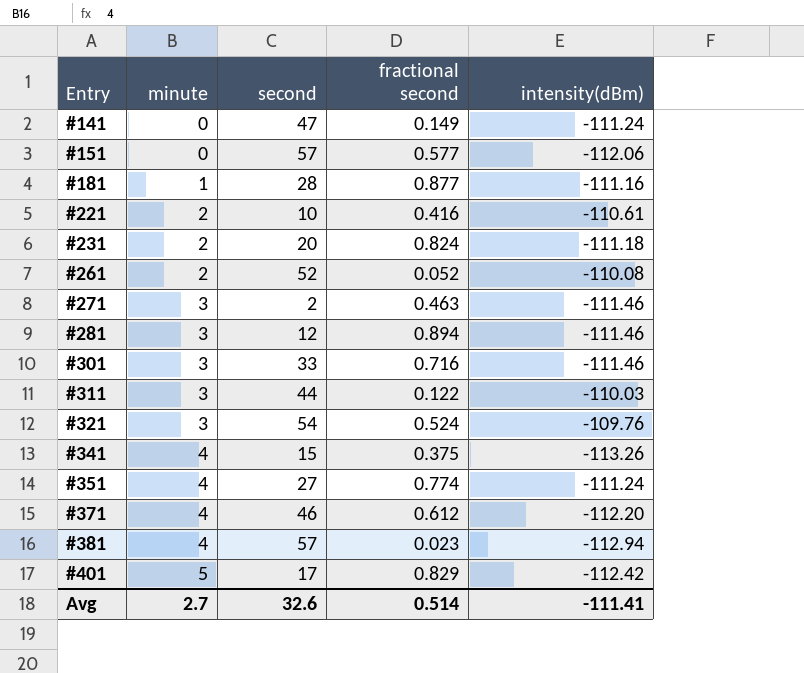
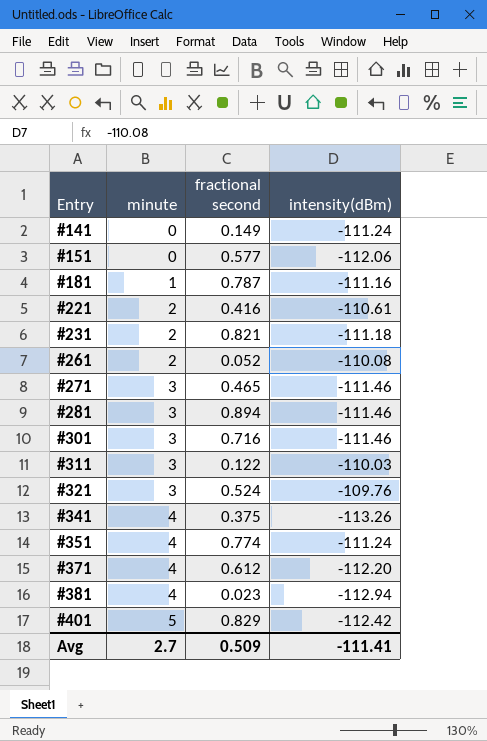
column second | position: 3 -> none
#181 | fractional second: 0.877 -> 0.787
#231 | fractional second: 0.824 -> 0.821
#271 | fractional second: 0.463 -> 0.465
Avg | fractional second: 0.514 -> 0.509

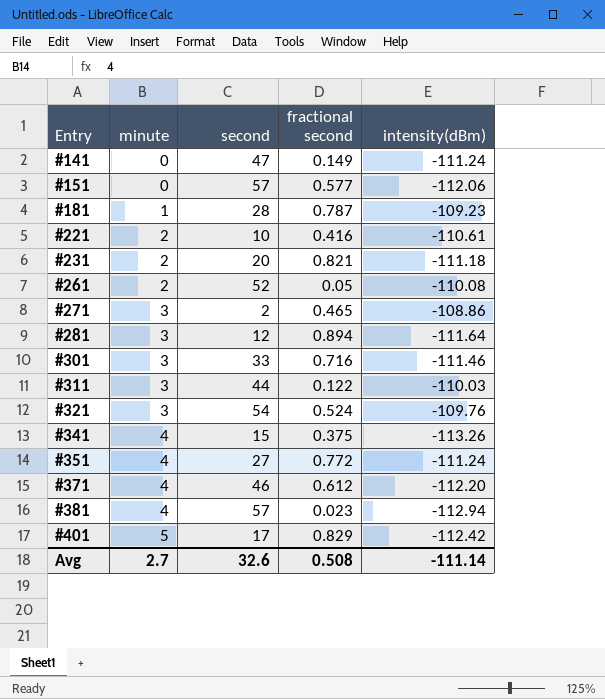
column second | position: none -> 3
#181 | intensity(dBm): -111.16 -> -109.23
#261 | fractional second: 0.052 -> 0.05
#271 | intensity(dBm): -111.46 -> -108.86
#281 | intensity(dBm): -111.46 -> -111.64
#351 | fractional second: 0.774 -> 0.772
Avg | fractional second: 0.509 -> 0.508
Avg | intensity(dBm): -111.41 -> -111.14

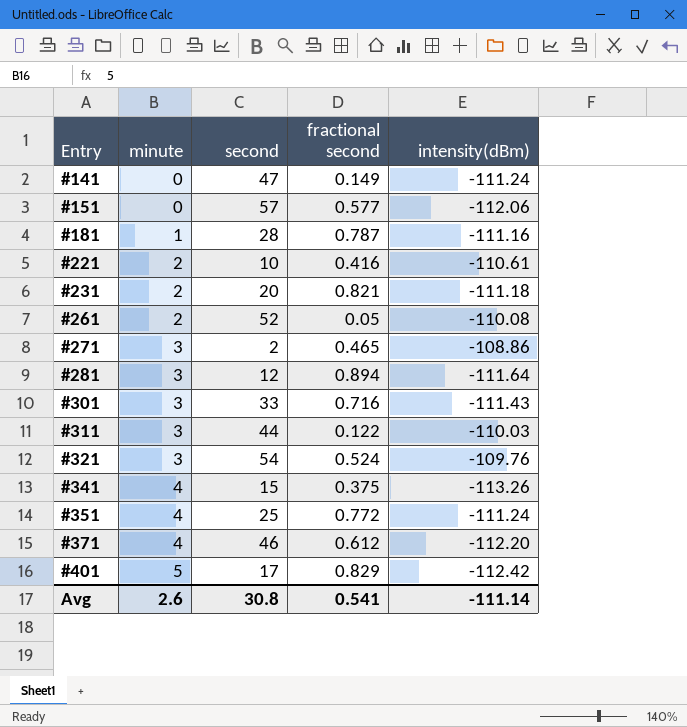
row #381: 4 | 57 | 0.023 | -112.94 -> none
#181 | intensity(dBm): -109.23 -> -111.16
#301 | intensity(dBm): -111.46 -> -111.43
#351 | second: 27 -> 25
Avg | minute: 2.7 -> 2.6
Avg | second: 32.6 -> 30.8
Avg | fractional second: 0.508 -> 0.541

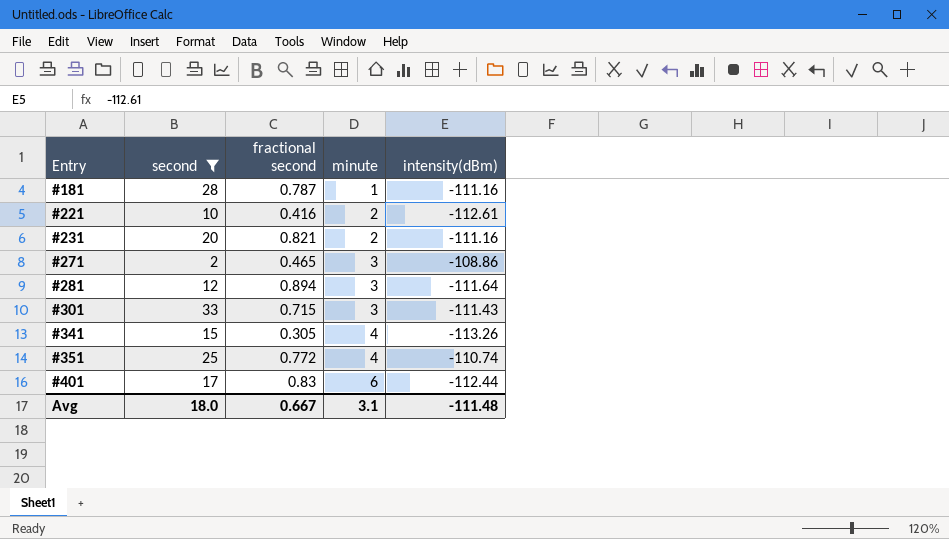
filter: none -> second <= 33
column minute | position: 2 -> 4
#221 | intensity(dBm): -110.61 -> -112.61
#231 | intensity(dBm): -111.18 -> -111.16
#301 | fractional second: 0.716 -> 0.715
#341 | fractional second: 0.375 -> 0.305
#351 | intensity(dBm): -111.24 -> -110.74
#401 | fractional second: 0.829 -> 0.83
#401 | minute: 5 -> 6
#401 | intensity(dBm): -112.42 -> -112.44
Avg | second: 30.8 -> 18.0
Avg | fractional second: 0.541 -> 0.667
Avg | minute: 2.6 -> 3.1
Avg | intensity(dBm): -111.14 -> -111.48

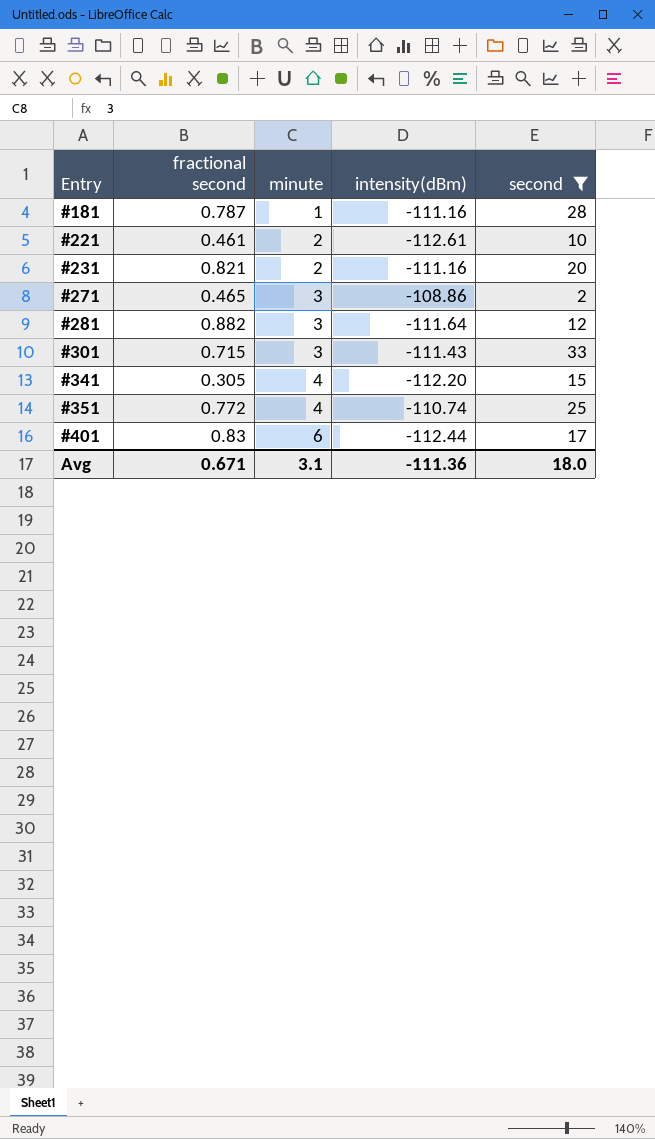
column second | position: 2 -> 5
#221 | fractional second: 0.416 -> 0.461
#281 | fractional second: 0.894 -> 0.882
#341 | intensity(dBm): -113.26 -> -112.20
Avg | fractional second: 0.667 -> 0.671
Avg | intensity(dBm): -111.48 -> -111.36

